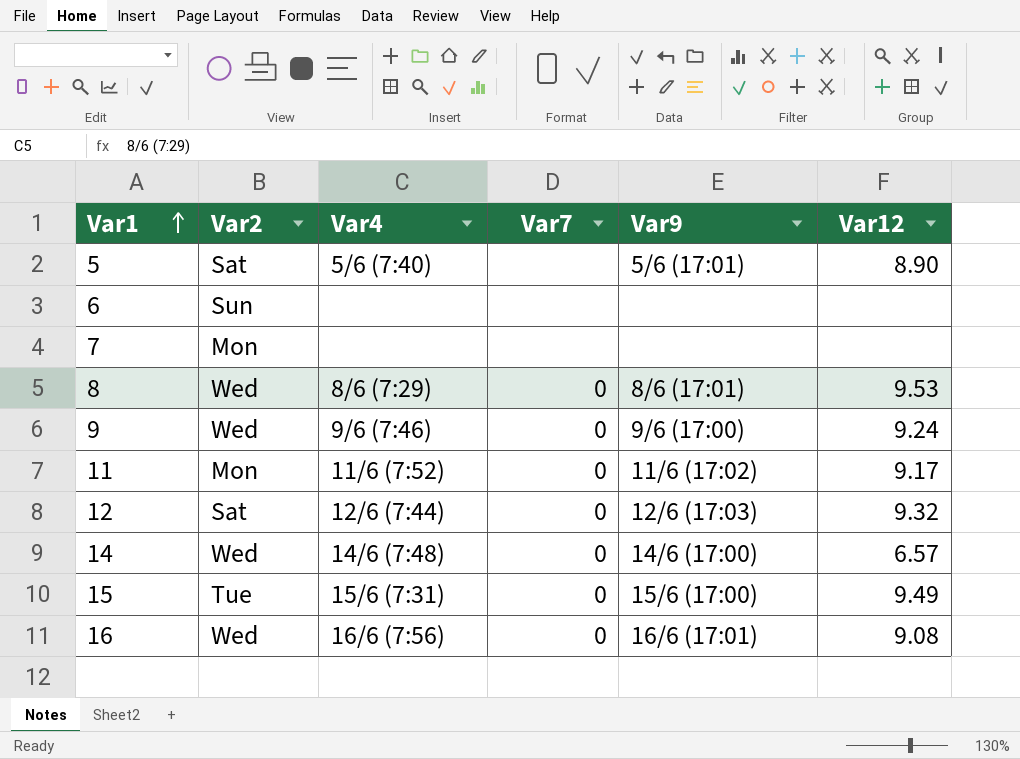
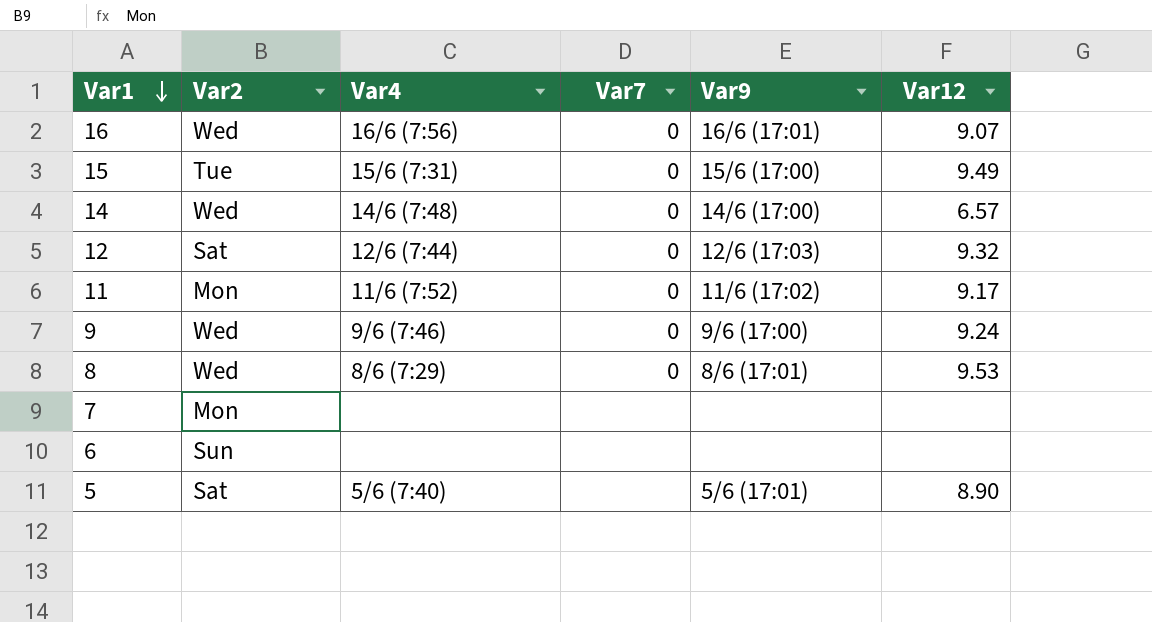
row order: Var1 ascending -> Var1 descending
16 | Var12: 9.08 -> 9.07

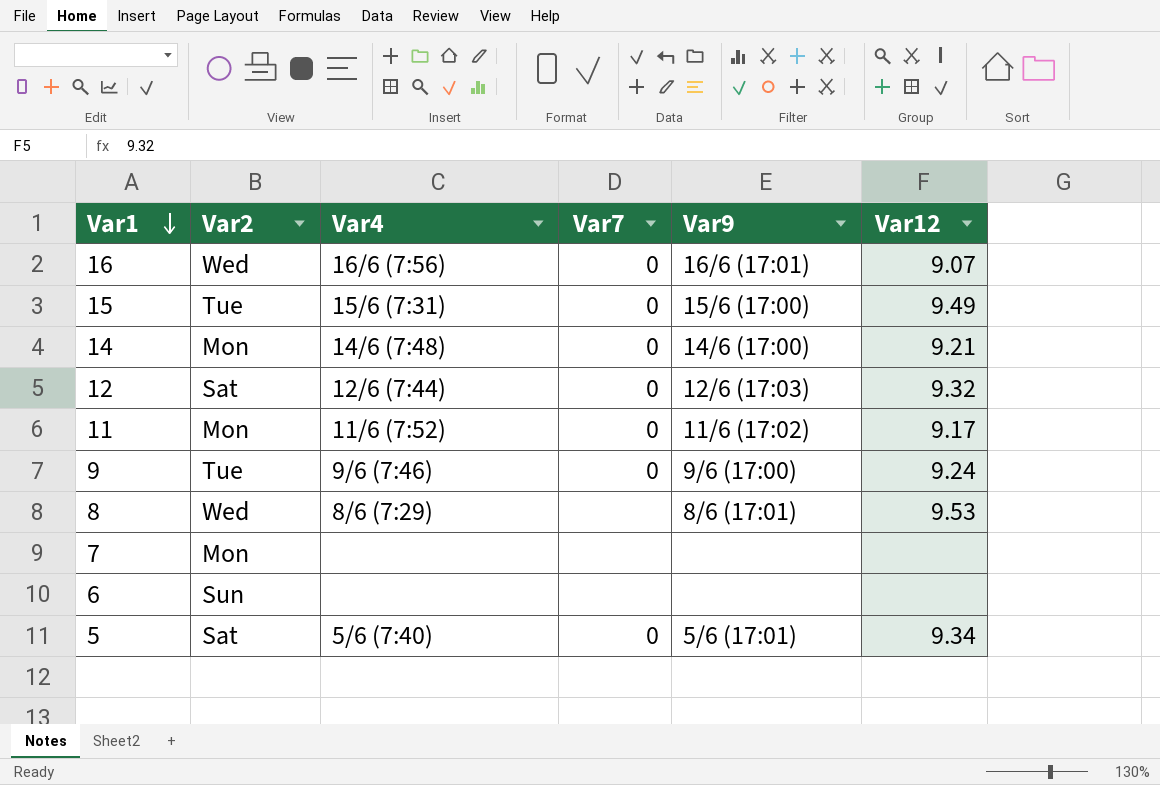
14 | Var2: Wed -> Mon
14 | Var12: 6.57 -> 9.21
9 | Var2: Wed -> Tue
8 | Var7: 0 -> none
5 | Var7: none -> 0
5 | Var12: 8.90 -> 9.34

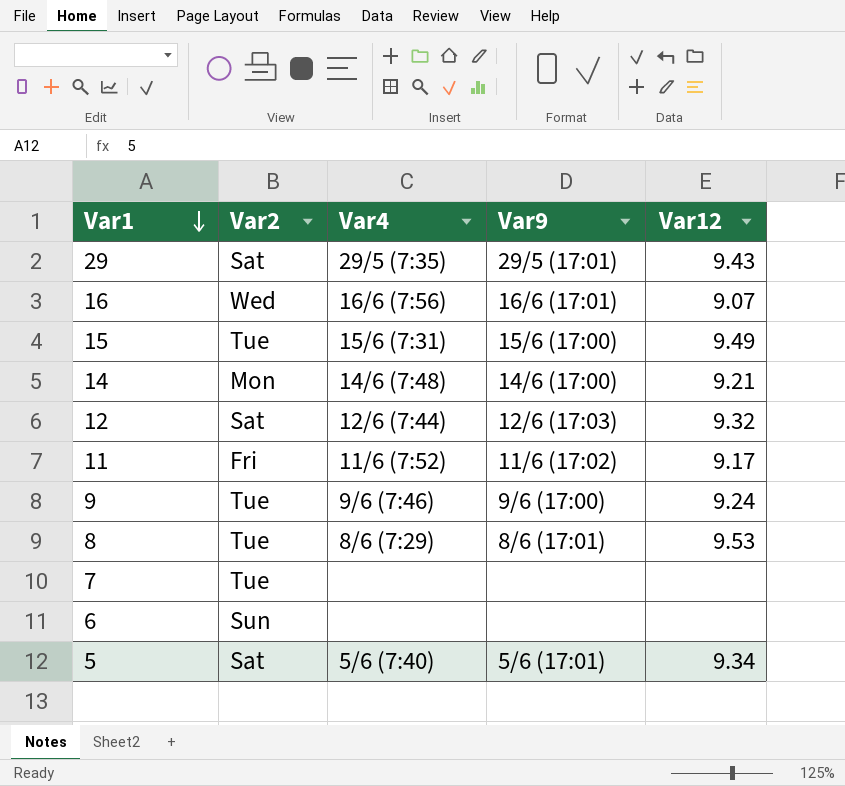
column Var7 | position: 4 -> none
row 29: none -> Sat | 29/5 (7:35) | 29/5 (17:01) | 9.43
11 | Var2: Mon -> Fri
8 | Var2: Wed -> Tue
7 | Var2: Mon -> Tue

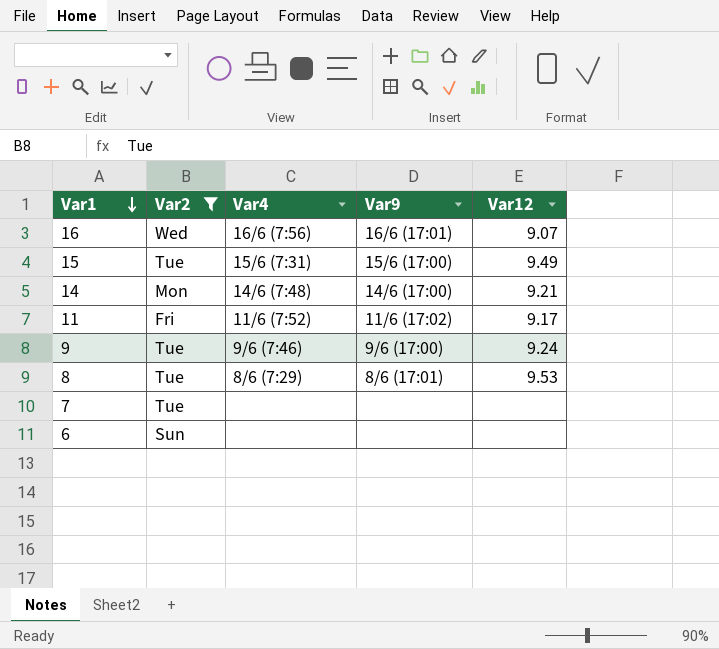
filter: none -> Var2 != Sat

